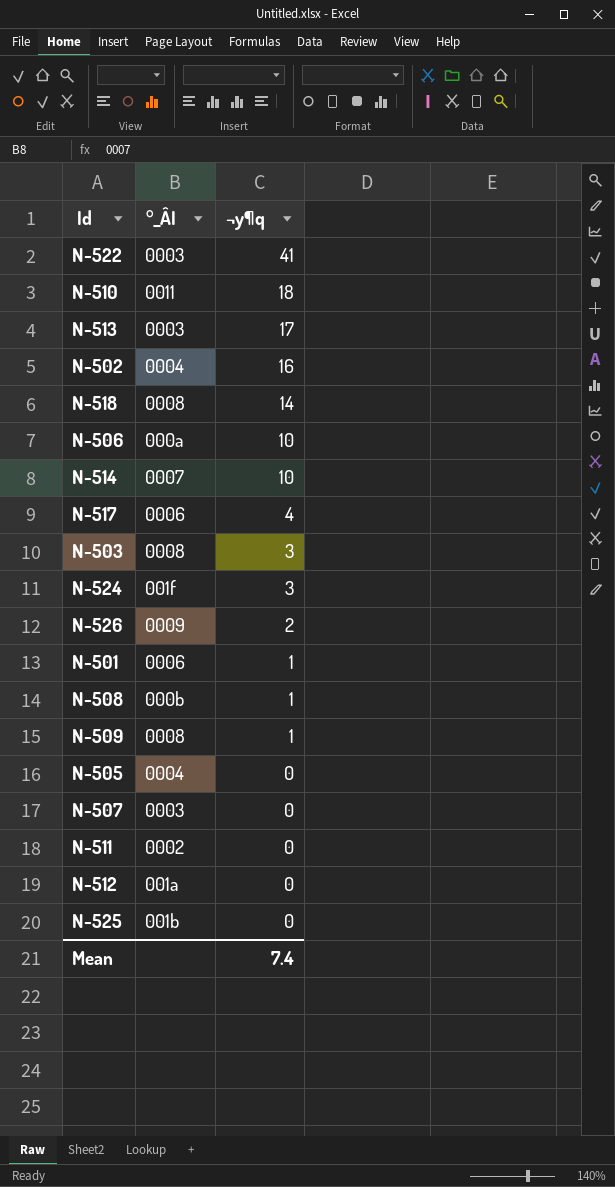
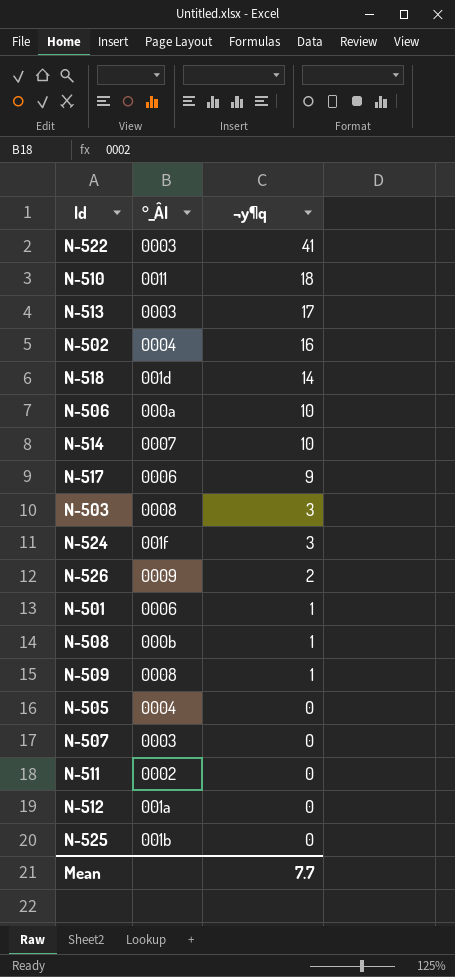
N-518 | °_ÂI: 0008 -> 001d
N-517 | ¬y¶q: 4 -> 9
Mean | ¬y¶q: 7.4 -> 7.7

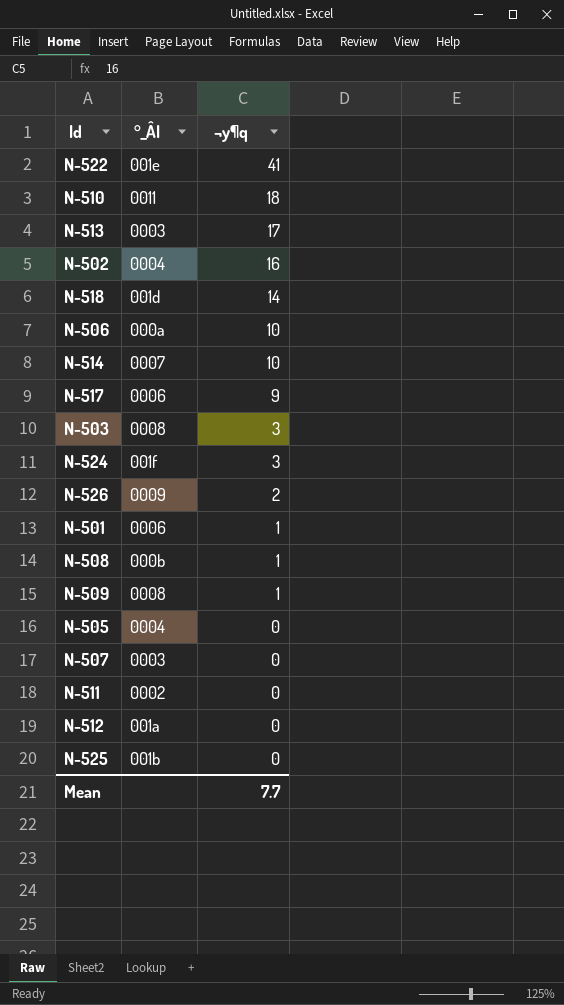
N-522 | °_ÂI: 0003 -> 001e

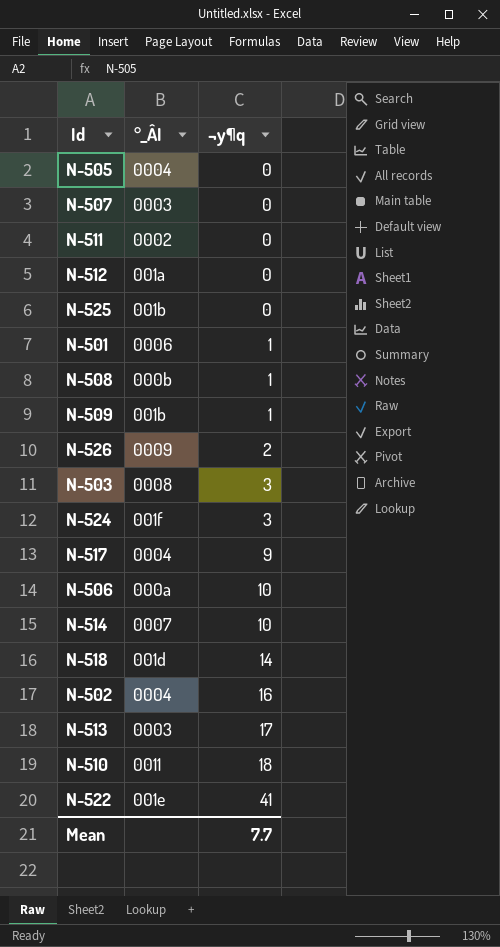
row order: ¬y¶q descending -> ¬y¶q ascending
N-509 | °_ÂI: 0008 -> 001b
N-517 | °_ÂI: 0006 -> 0004

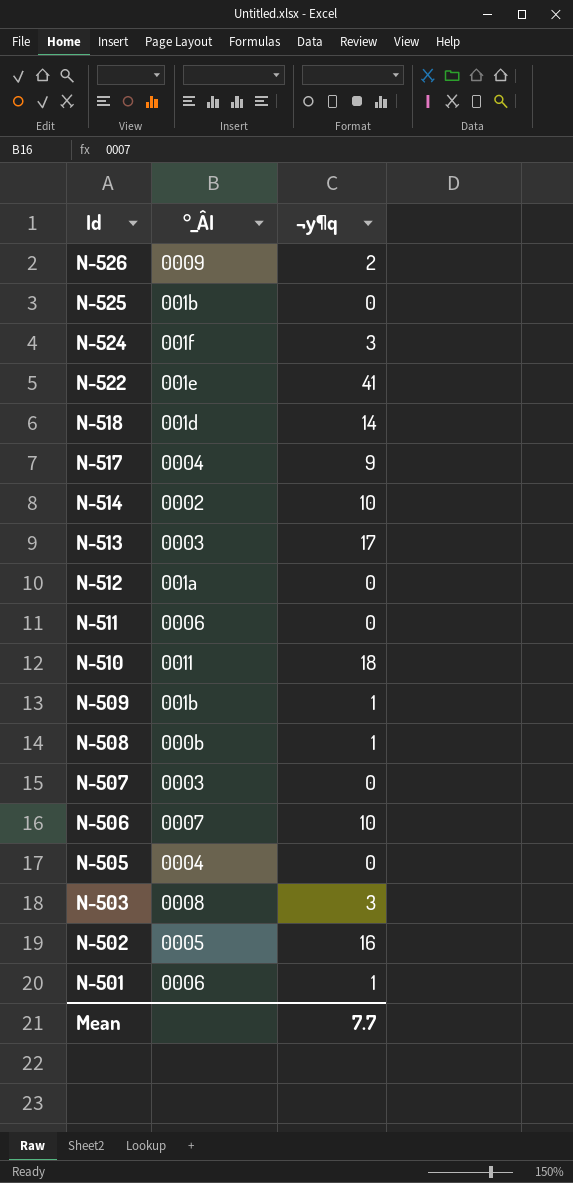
row order: ¬y¶q ascending -> Id descending
N-514 | °_ÂI: 0007 -> 0002
N-511 | °_ÂI: 0002 -> 0006
N-506 | °_ÂI: 000a -> 0007
N-502 | °_ÂI: 0004 -> 0005

